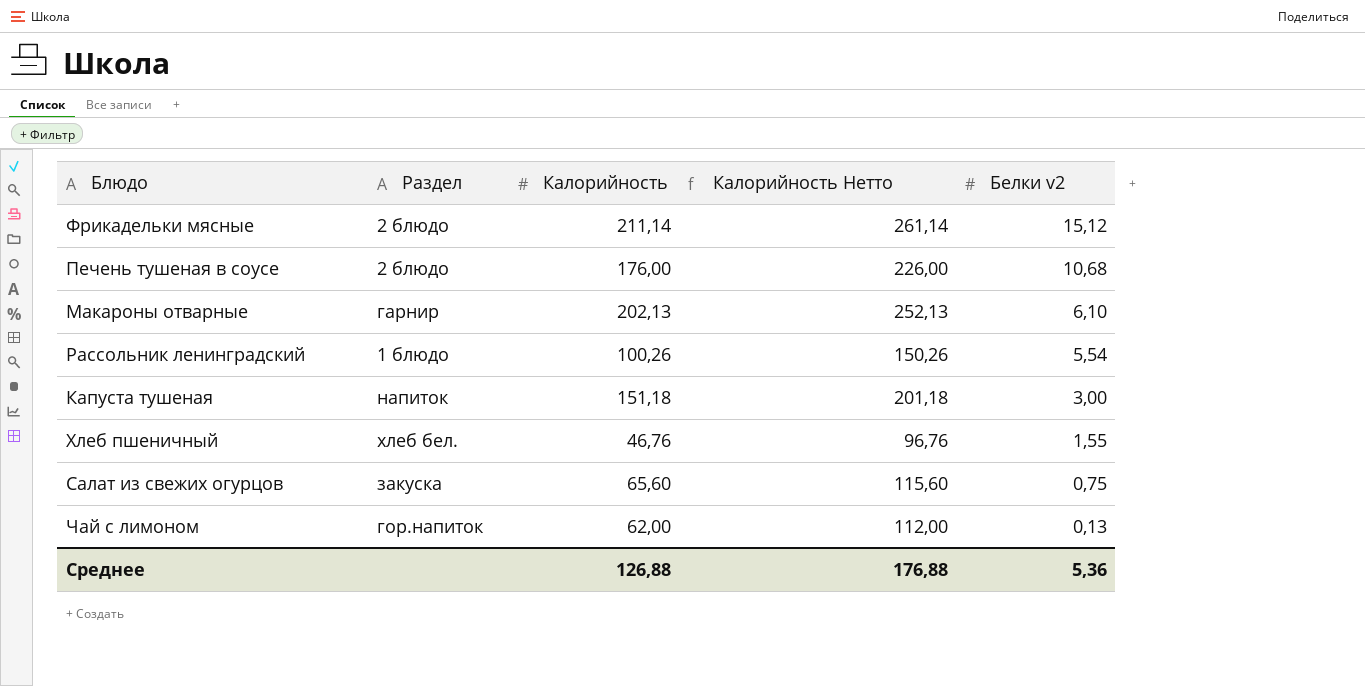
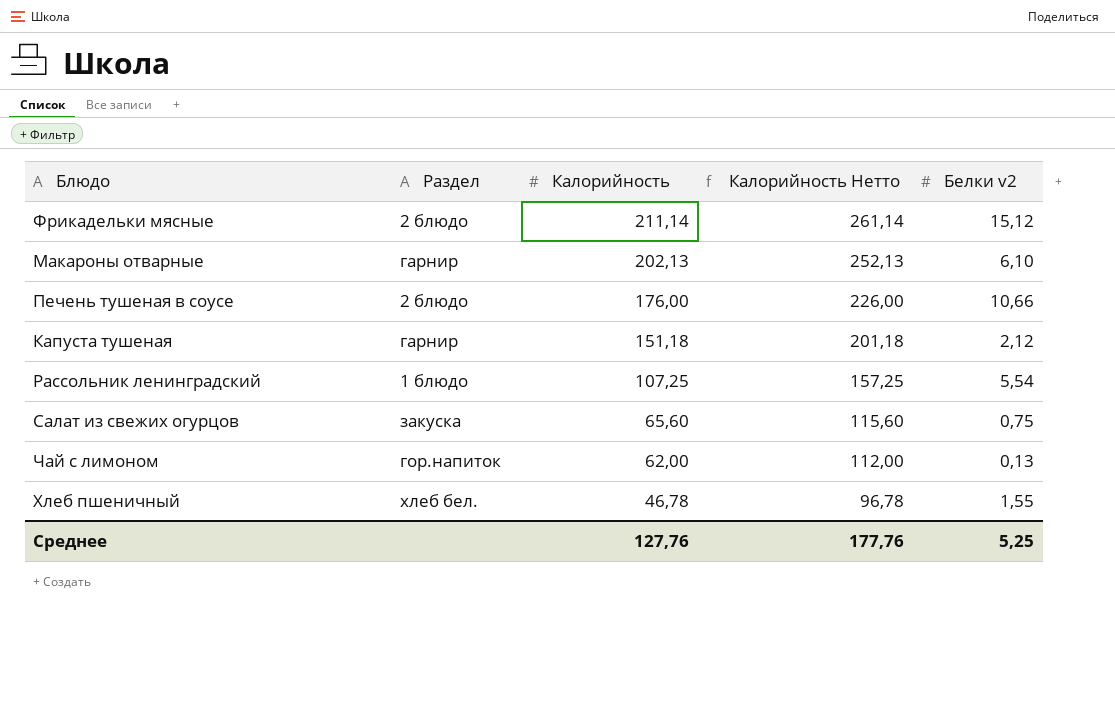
row order: Белки v2 descending -> Калорийность descending
Печень тушеная в соусе | Белки v2: 10,68 -> 10,66
Капуста тушеная | Раздел: напиток -> гарнир
Капуста тушеная | Белки v2: 3,00 -> 2,12
Рассольник ленинградский | Калорийность: 100,26 -> 107,25
Рассольник ленинградский | Калорийность Нетто: 150,26 -> 157,25
Хлеб пшеничный | Калорийность: 46,76 -> 46,78
Хлеб пшеничный | Калорийность Нетто: 96,76 -> 96,78
Среднее | Калорийность: 126,88 -> 127,76
Среднее | Калорийность Нетто: 176,88 -> 177,76
Среднее | Белки v2: 5,36 -> 5,25

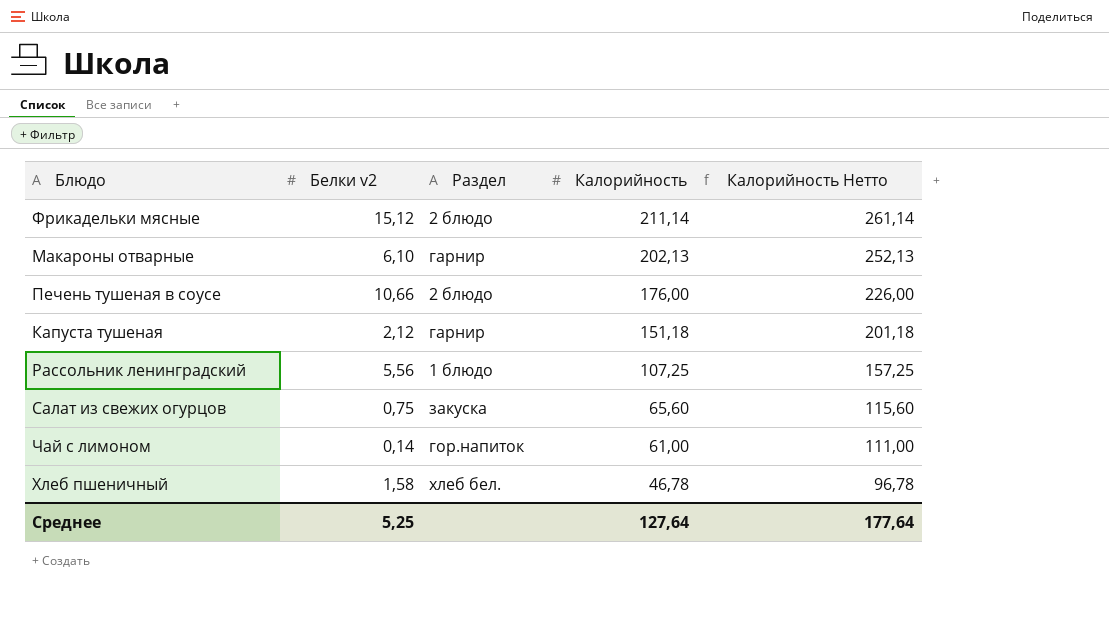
column Белки v2 | position: 5 -> 2
Рассольник ленинградский | Белки v2: 5,54 -> 5,56
Чай с лимоном | Белки v2: 0,13 -> 0,14
Чай с лимоном | Калорийность: 62,00 -> 61,00
Чай с лимоном | Калорийность Нетто: 112,00 -> 111,00
Хлеб пшеничный | Белки v2: 1,55 -> 1,58
Среднее | Калорийность: 127,76 -> 127,64
Среднее | Калорийность Нетто: 177,76 -> 177,64

